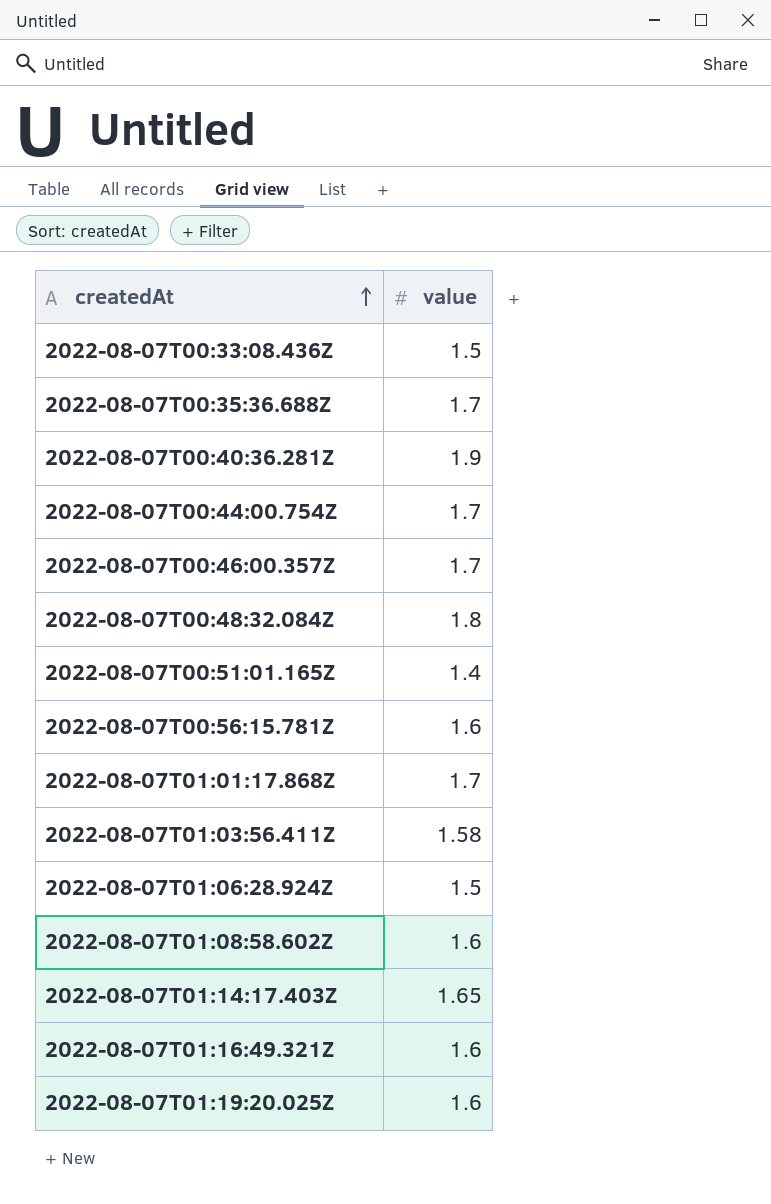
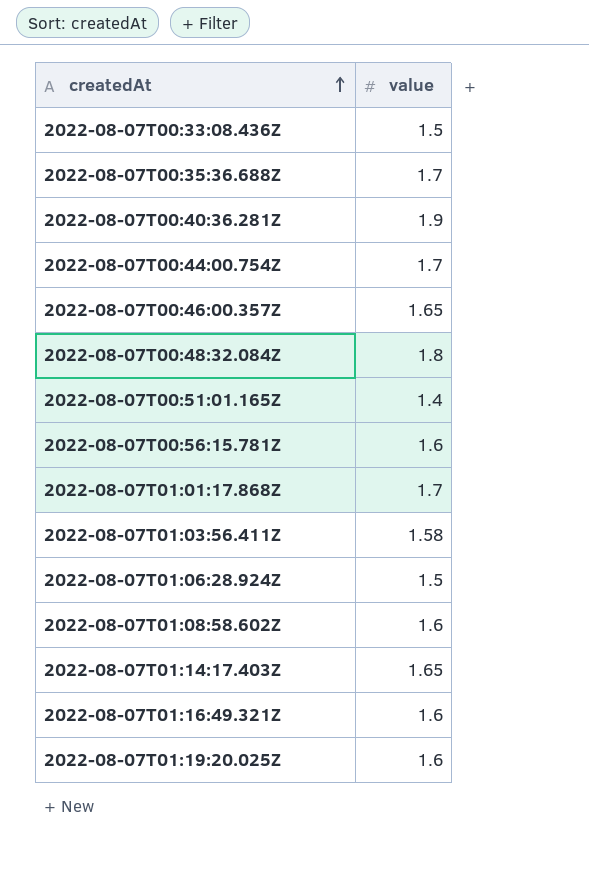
2022-08-07T00:46:00.357Z | value: 1.7 -> 1.65

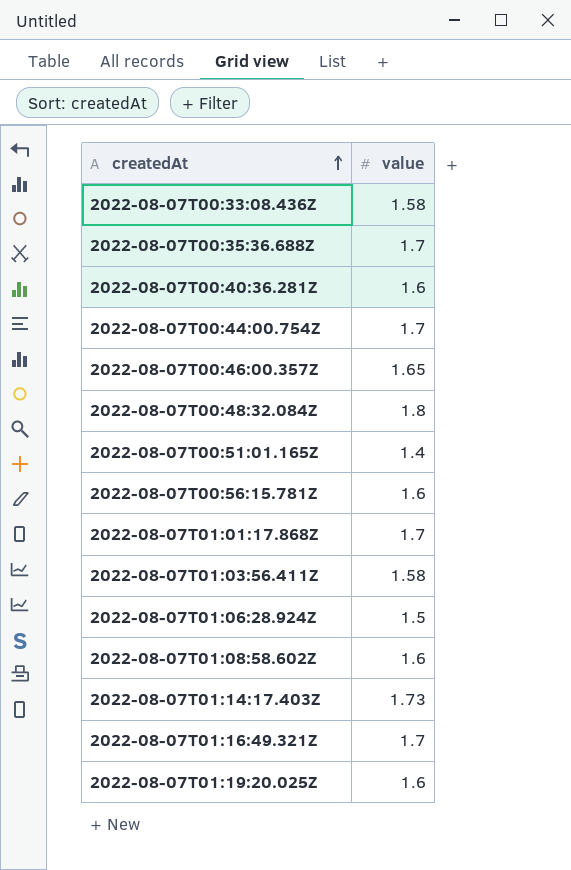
2022-08-07T00:33:08.436Z | value: 1.5 -> 1.58
2022-08-07T00:40:36.281Z | value: 1.9 -> 1.6
2022-08-07T01:14:17.403Z | value: 1.65 -> 1.73
2022-08-07T01:16:49.321Z | value: 1.6 -> 1.7

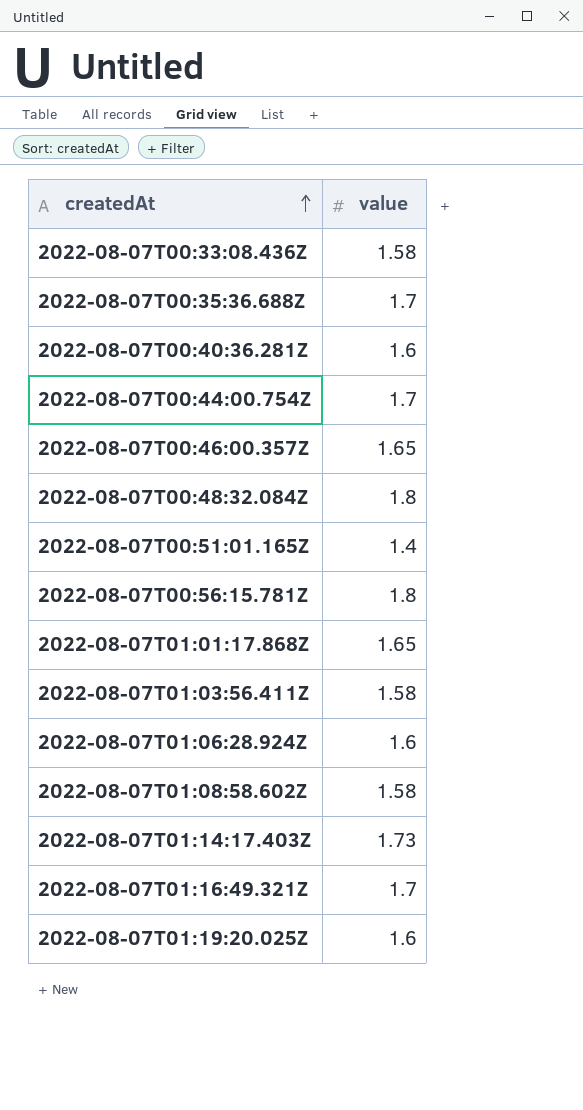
2022-08-07T00:56:15.781Z | value: 1.6 -> 1.8
2022-08-07T01:01:17.868Z | value: 1.7 -> 1.65
2022-08-07T01:06:28.924Z | value: 1.5 -> 1.6
2022-08-07T01:08:58.602Z | value: 1.6 -> 1.58

